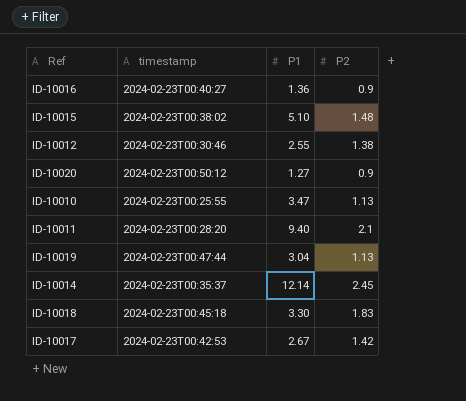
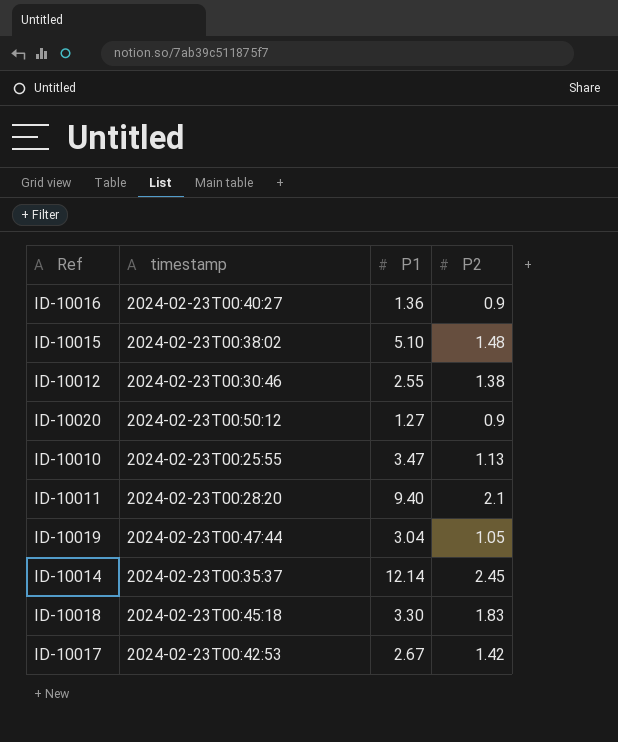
ID-10019 | P2: 1.13 -> 1.05

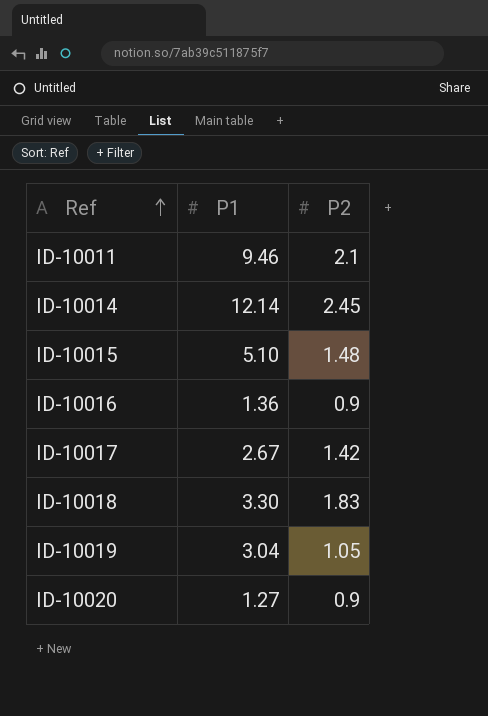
row order: none -> Ref ascending
column timestamp | position: 2 -> none
row ID-10012: 2024-02-23T00:30:46 | 2.55 | 1.38 -> none
row ID-10010: 2024-02-23T00:25:55 | 3.47 | 1.13 -> none
ID-10011 | P1: 9.40 -> 9.46

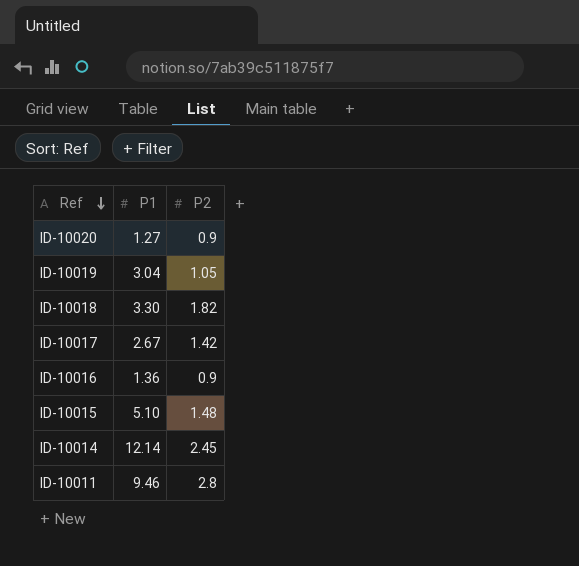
row order: Ref ascending -> Ref descending
ID-10018 | P2: 1.83 -> 1.82
ID-10011 | P2: 2.1 -> 2.8

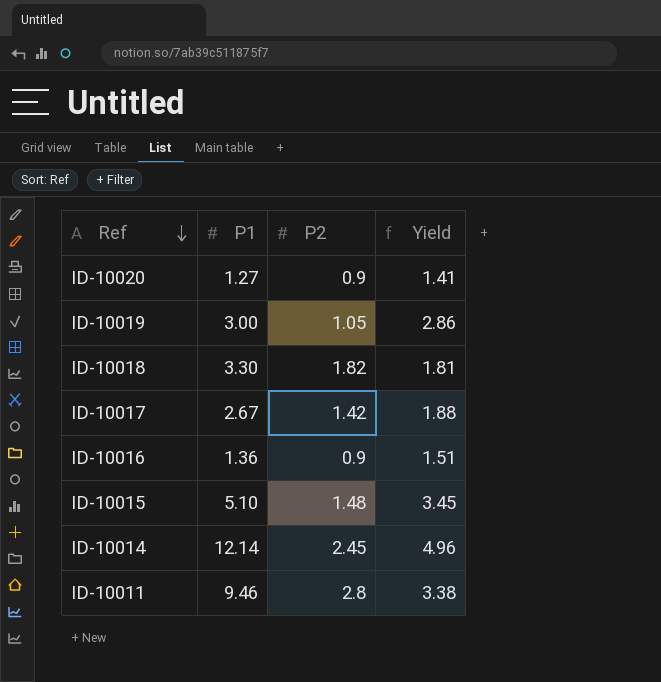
column Yield | formula: none -> [P1] / [P2]
ID-10019 | P1: 3.04 -> 3.00

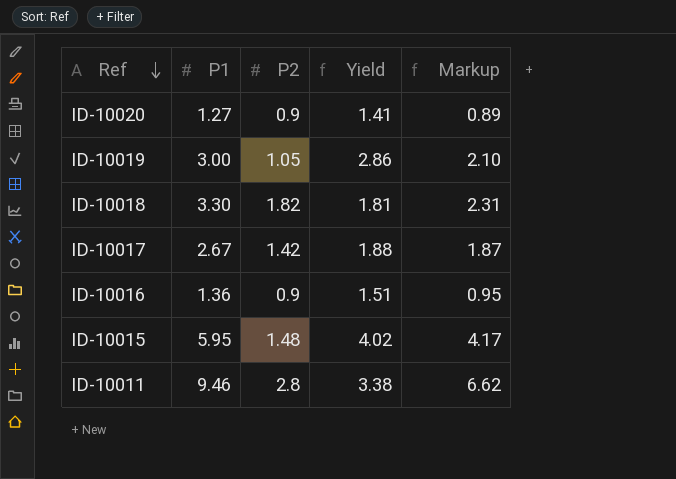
column Markup | formula: none -> [P1] * 0.7
row ID-10014: 12.14 | 2.45 | 4.96 -> none
ID-10015 | P1: 5.10 -> 5.95
ID-10015 | Yield: 3.45 -> 4.02

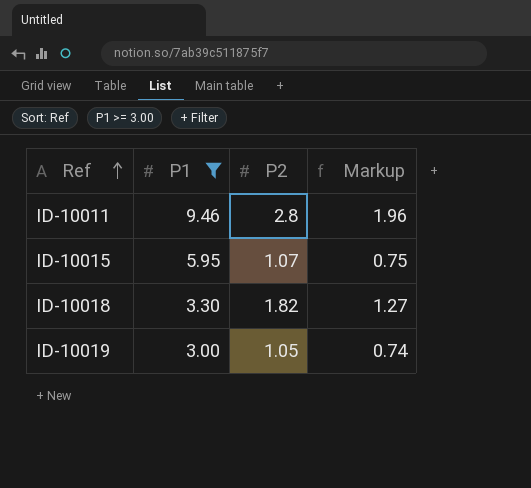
filter: none -> P1 >= 3.00
row order: Ref descending -> Ref ascending
column Yield | formula: [P1] / [P2] -> none
column Markup | formula: [P1] * 0.7 -> [P2] * 0.7
ID-10015 | P2: 1.48 -> 1.07

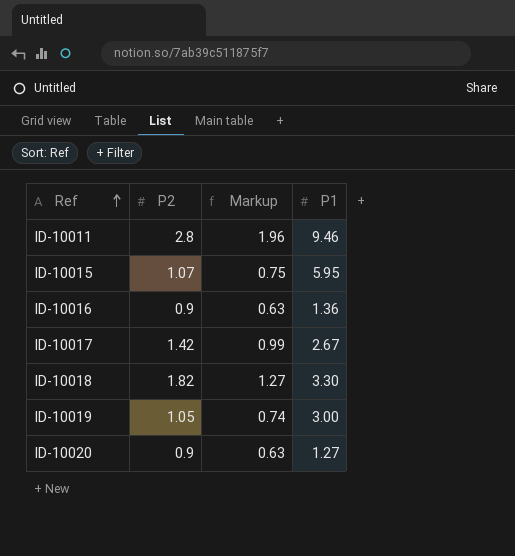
filter: P1 >= 3.00 -> none
column P1 | position: 2 -> 4

